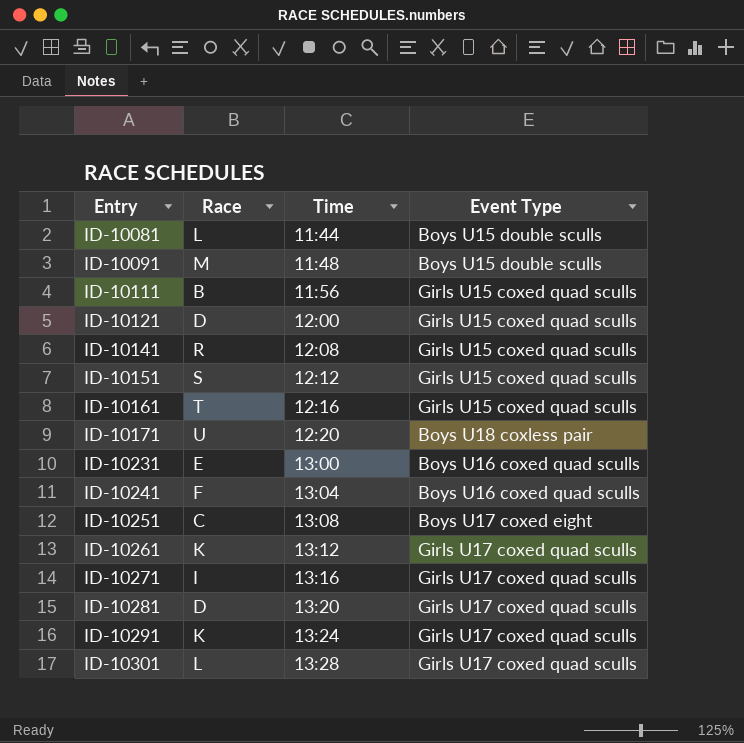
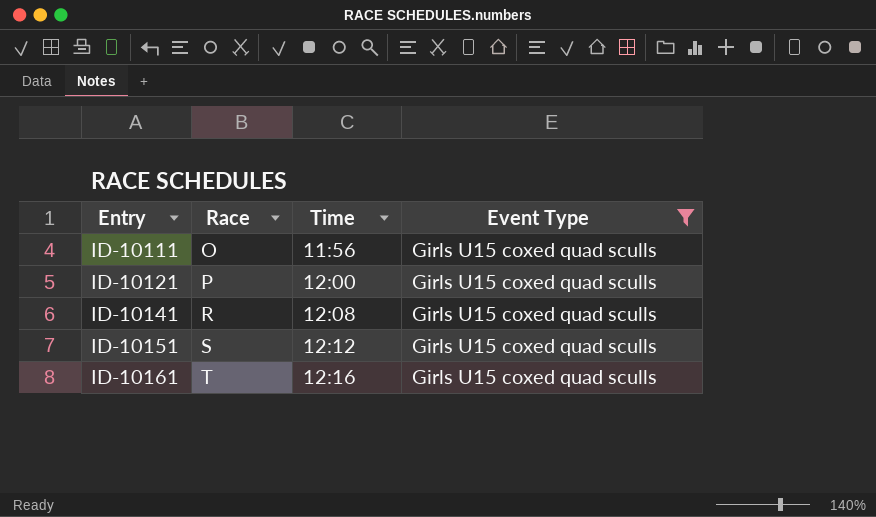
filter: none -> Event Type = Girls U15 coxed quad sculls
ID-10111 | Race: B -> O
ID-10121 | Race: D -> P

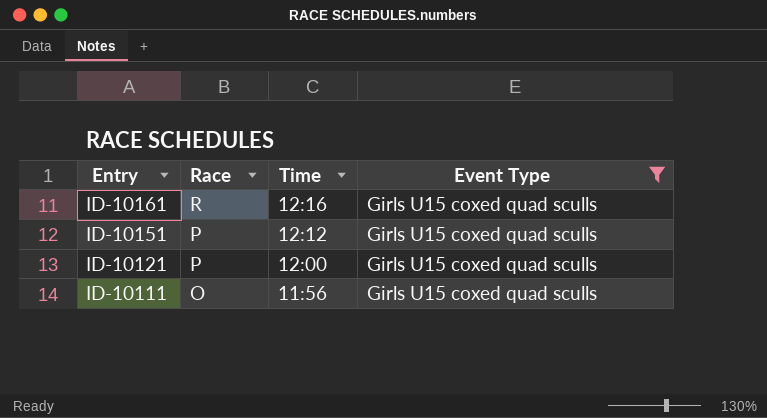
row order: Entry ascending -> Entry descending
row ID-10141: R | 12:08 | Girls U15 coxed quad sculls -> none
ID-10161 | Race: T -> R
ID-10151 | Race: S -> P

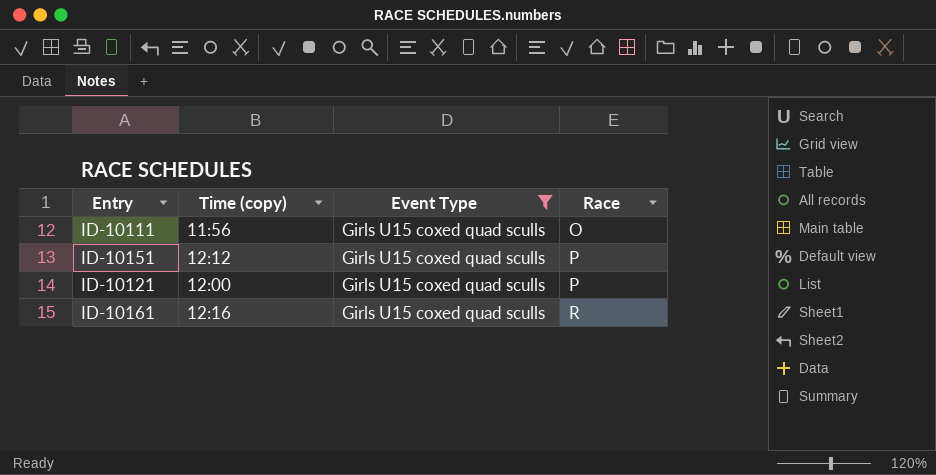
row order: Entry descending -> Race ascending
column name: Time -> Time (copy)
column Race | position: 2 -> 4

